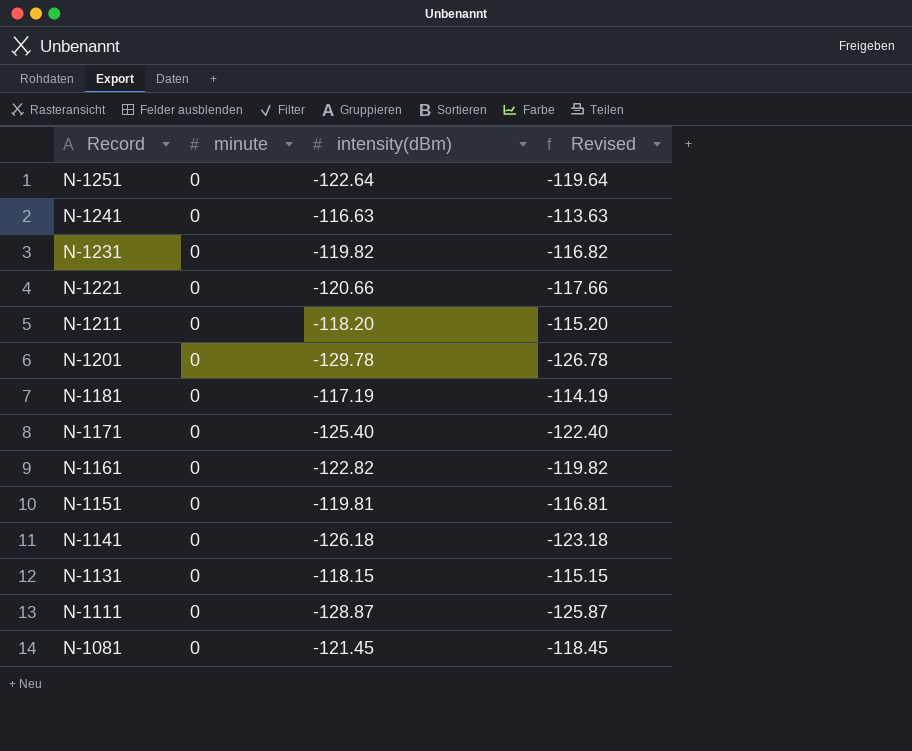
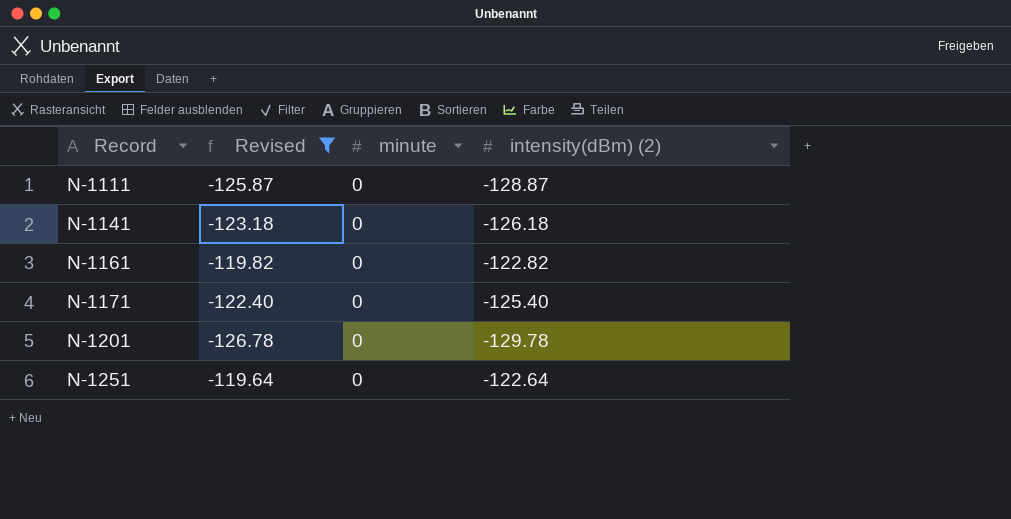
filter: none -> Revised <= -119.64
row order: Record descending -> Record ascending
column Revised | position: 4 -> 2
column name: intensity(dBm) -> intensity(dBm) (2)

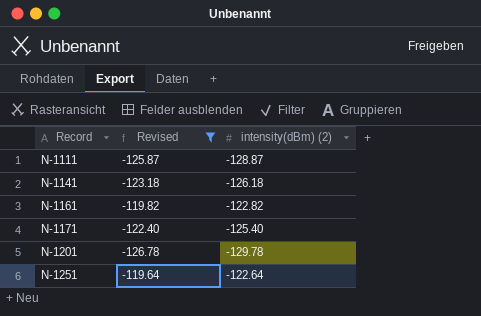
column minute | position: 3 -> none

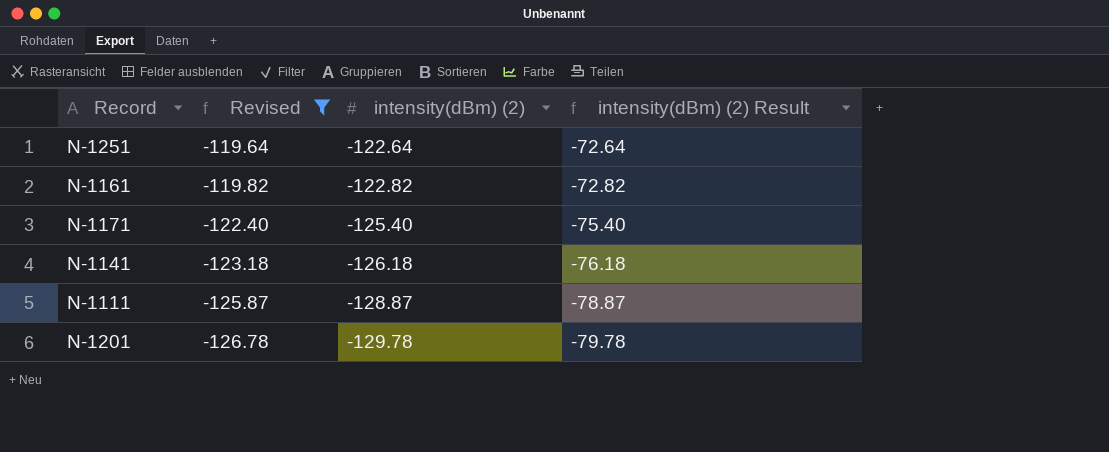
row order: Record ascending -> Revised descending
column intensity(dBm) (2) Result | formula: none -> [intensity(dBm) (2)] + 50

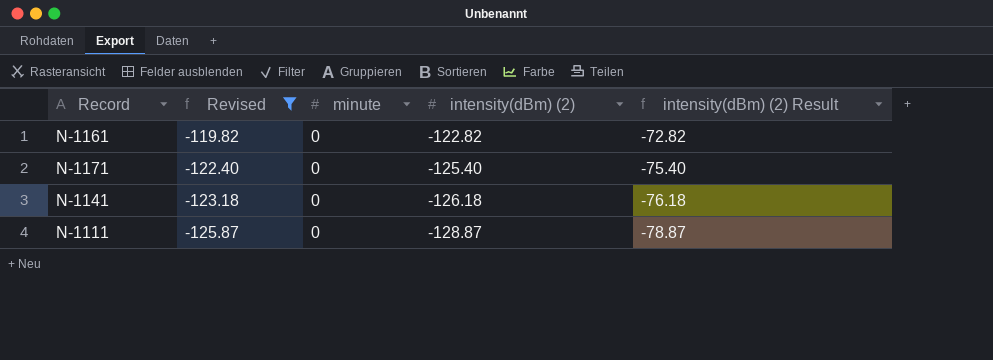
column minute | position: none -> 3
row N-1251: -119.64 | -122.64 | -72.64 -> none
row N-1201: -126.78 | -129.78 | -79.78 -> none

